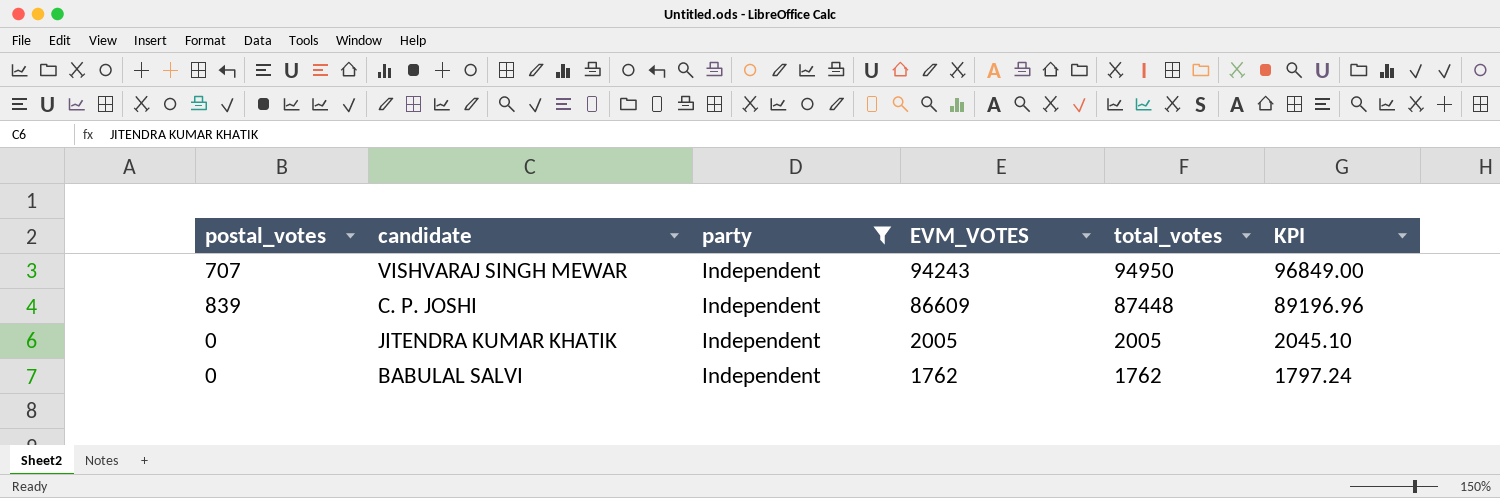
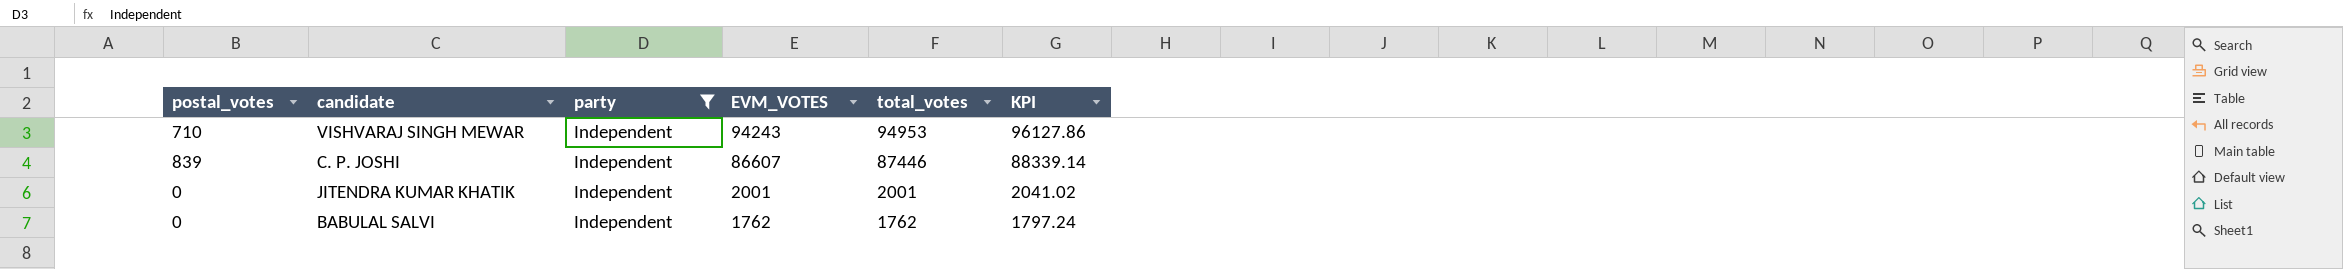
column KPI | formula: [total_votes] * 1.02 -> [EVM_VOTES] * 1.02
VISHVARAJ SINGH MEWAR | postal_votes: 707 -> 710
VISHVARAJ SINGH MEWAR | total_votes: 94950 -> 94953
C. P. JOSHI | EVM_VOTES: 86609 -> 86607
C. P. JOSHI | total_votes: 87448 -> 87446
JITENDRA KUMAR KHATIK | EVM_VOTES: 2005 -> 2001
JITENDRA KUMAR KHATIK | total_votes: 2005 -> 2001

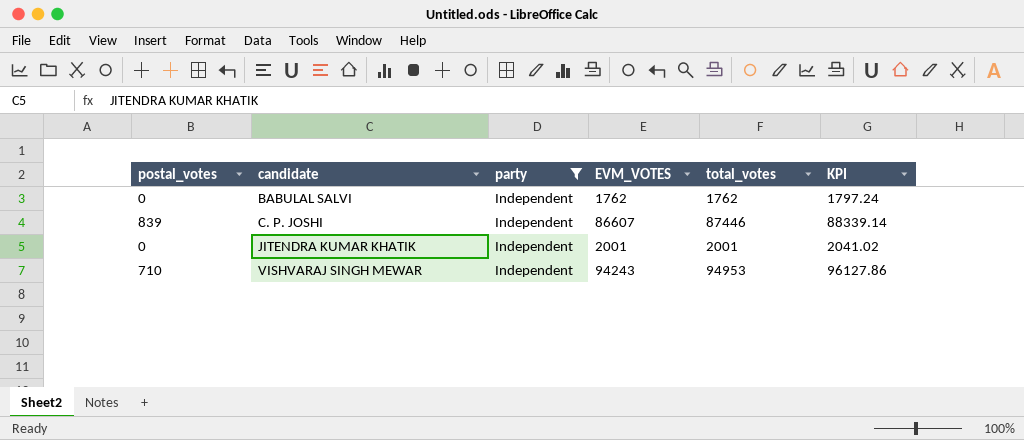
row order: EVM_VOTES descending -> candidate ascending

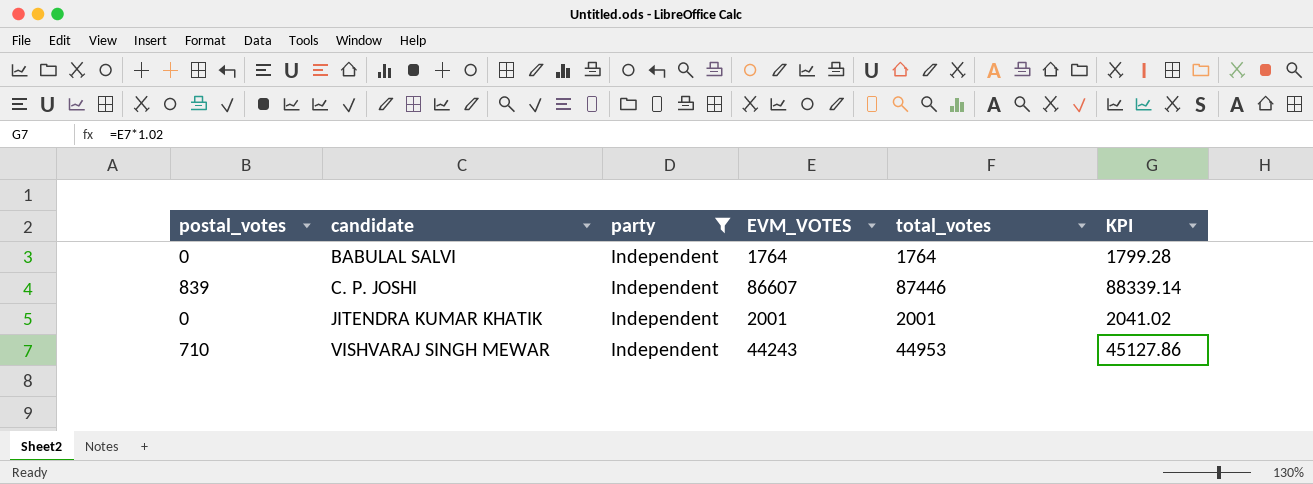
BABULAL SALVI | EVM_VOTES: 1762 -> 1764
BABULAL SALVI | total_votes: 1762 -> 1764
BABULAL SALVI | KPI: 1797.24 -> 1799.28
VISHVARAJ SINGH MEWAR | EVM_VOTES: 94243 -> 44243
VISHVARAJ SINGH MEWAR | total_votes: 94953 -> 44953
VISHVARAJ SINGH MEWAR | KPI: 96127.86 -> 45127.86

